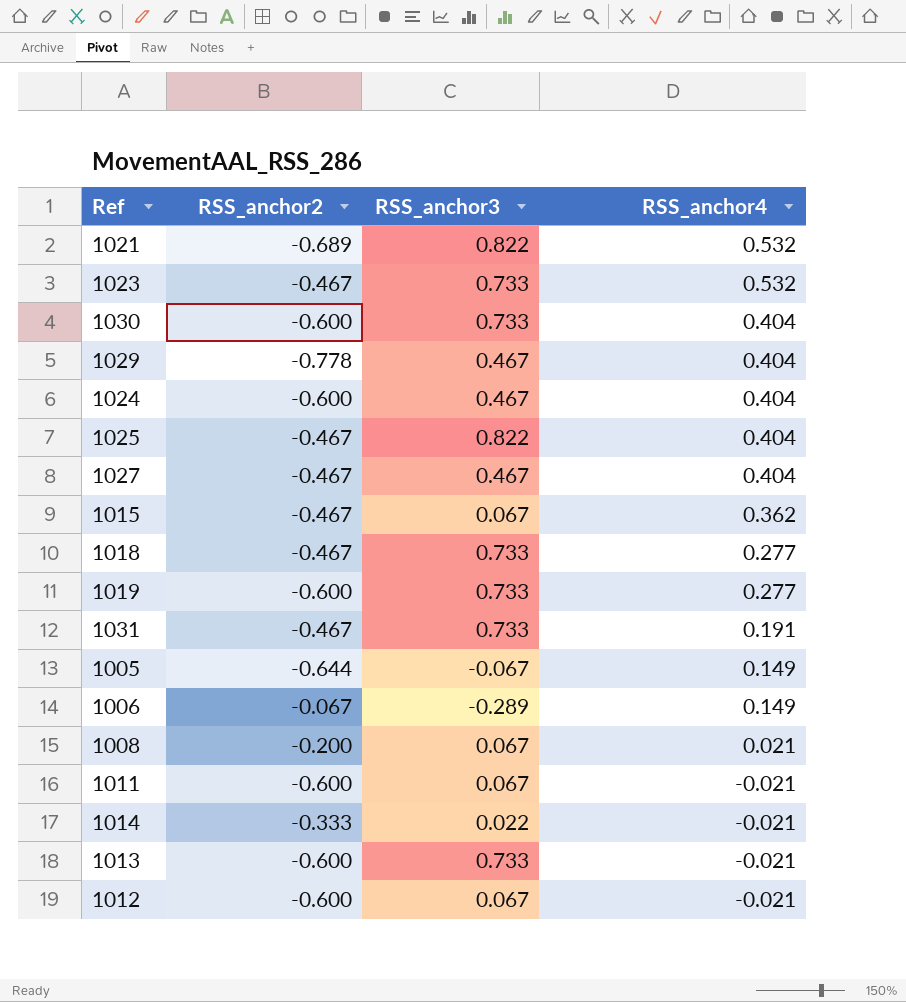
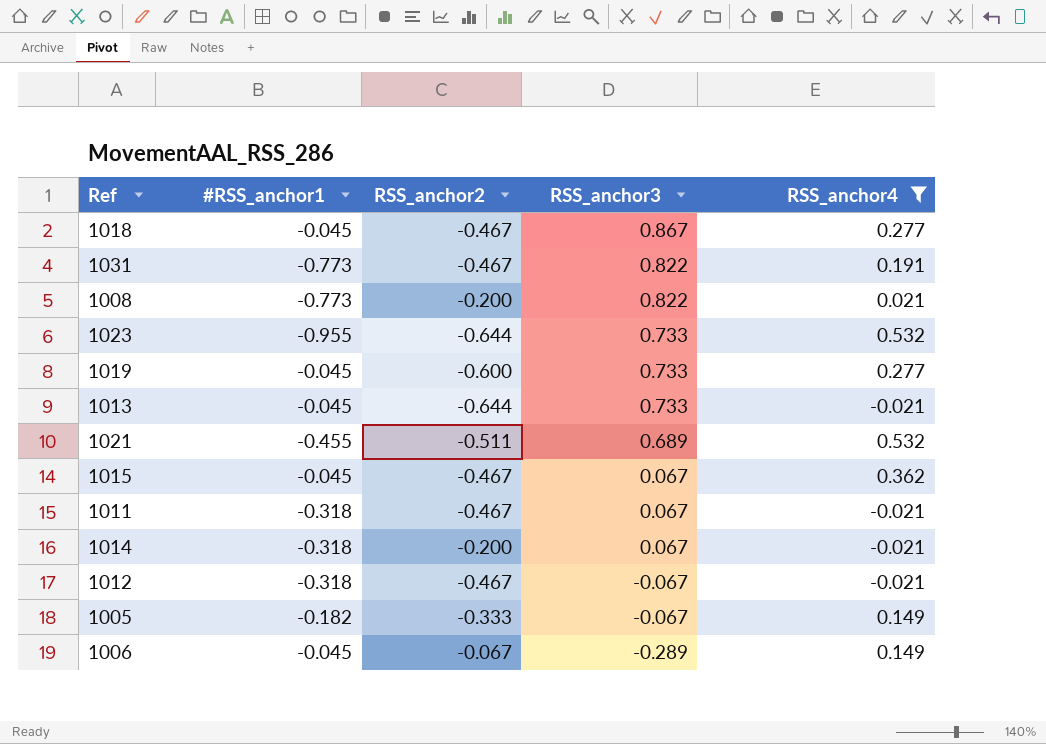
filter: none -> RSS_anchor4 != 0.404
row order: RSS_anchor4 descending -> RSS_anchor3 descending
column #RSS_anchor1 | position: none -> 2
1018 | RSS_anchor3: 0.733 -> 0.867
1031 | RSS_anchor3: 0.733 -> 0.822
1008 | RSS_anchor3: 0.067 -> 0.822
1023 | RSS_anchor2: -0.467 -> -0.644
1013 | RSS_anchor2: -0.600 -> -0.644
1021 | RSS_anchor2: -0.689 -> -0.511
1021 | RSS_anchor3: 0.822 -> 0.689
1011 | RSS_anchor2: -0.600 -> -0.467
1014 | RSS_anchor2: -0.333 -> -0.200
1014 | RSS_anchor3: 0.022 -> 0.067
1012 | RSS_anchor2: -0.600 -> -0.467
1012 | RSS_anchor3: 0.067 -> -0.067
1005 | RSS_anchor2: -0.644 -> -0.333

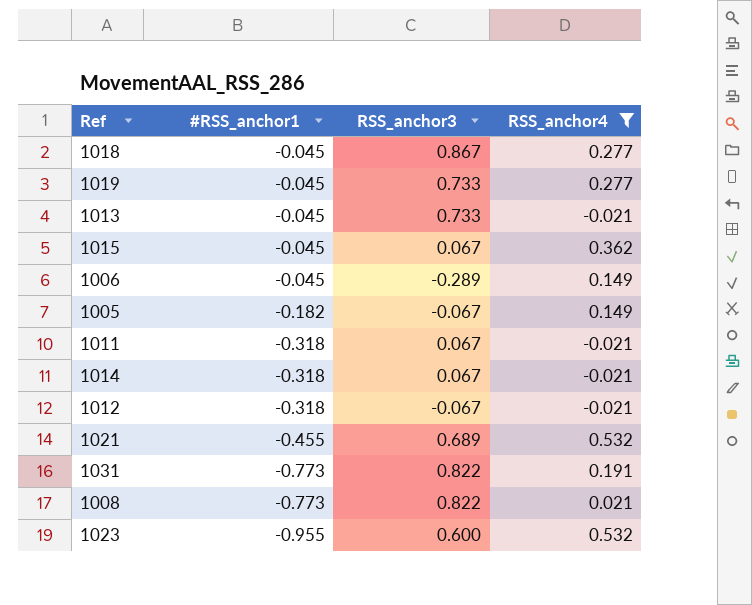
row order: RSS_anchor3 descending -> #RSS_anchor1 descending
column RSS_anchor2 | position: 3 -> none
1023 | RSS_anchor3: 0.733 -> 0.600

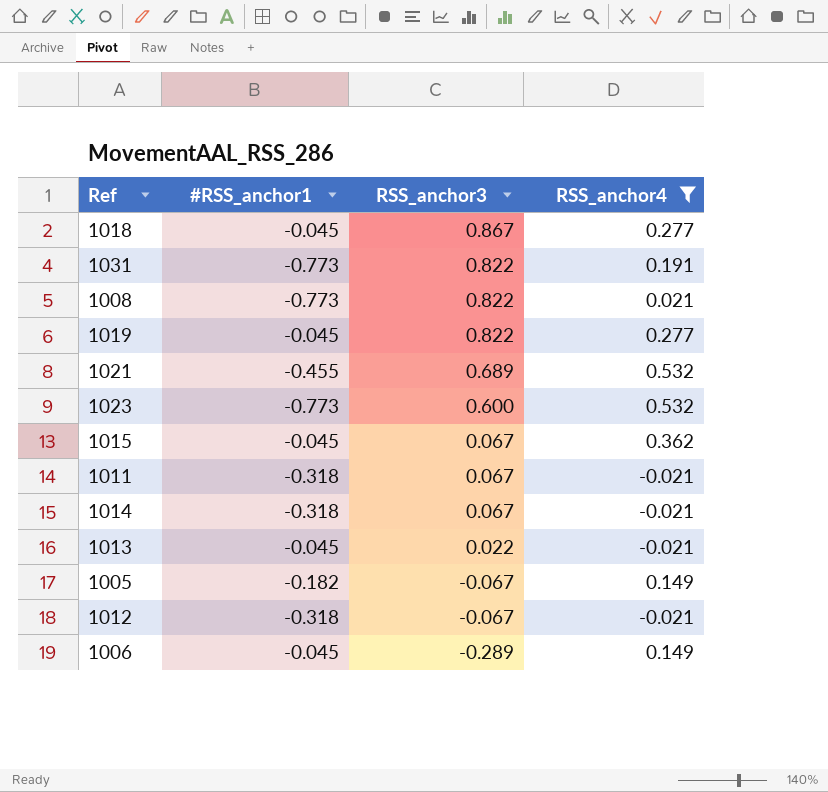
row order: #RSS_anchor1 descending -> RSS_anchor3 descending
1019 | RSS_anchor3: 0.733 -> 0.822
1023 | #RSS_anchor1: -0.955 -> -0.773
1013 | RSS_anchor3: 0.733 -> 0.022

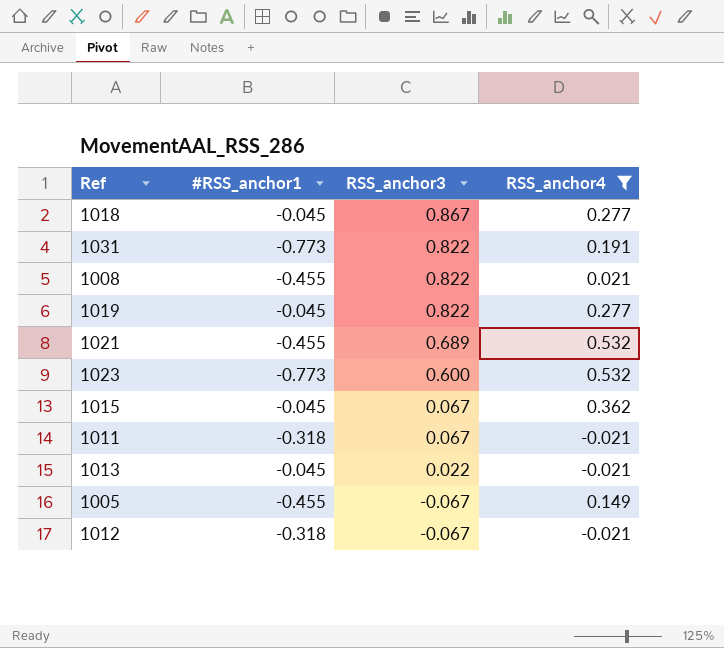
row 1014: -0.318 | 0.067 | -0.021 -> none
row 1006: -0.045 | -0.289 | 0.149 -> none
1008 | #RSS_anchor1: -0.773 -> -0.455
1005 | #RSS_anchor1: -0.182 -> -0.455

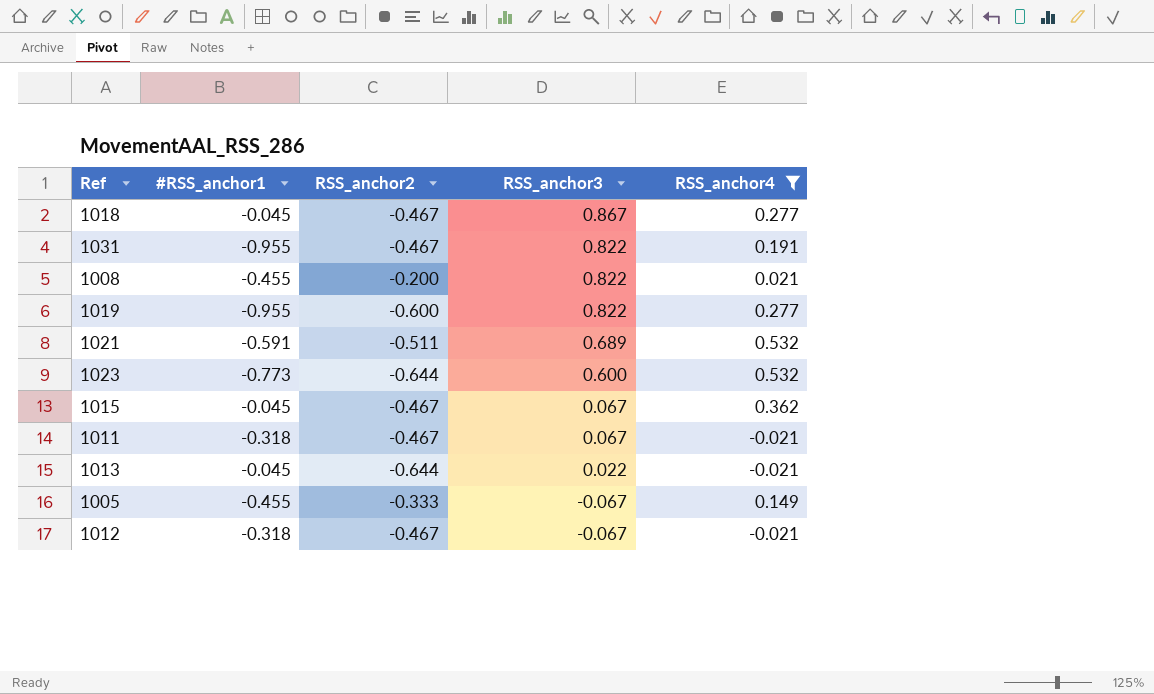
column RSS_anchor2 | position: none -> 3
1031 | #RSS_anchor1: -0.773 -> -0.955
1019 | #RSS_anchor1: -0.045 -> -0.955
1021 | #RSS_anchor1: -0.455 -> -0.591

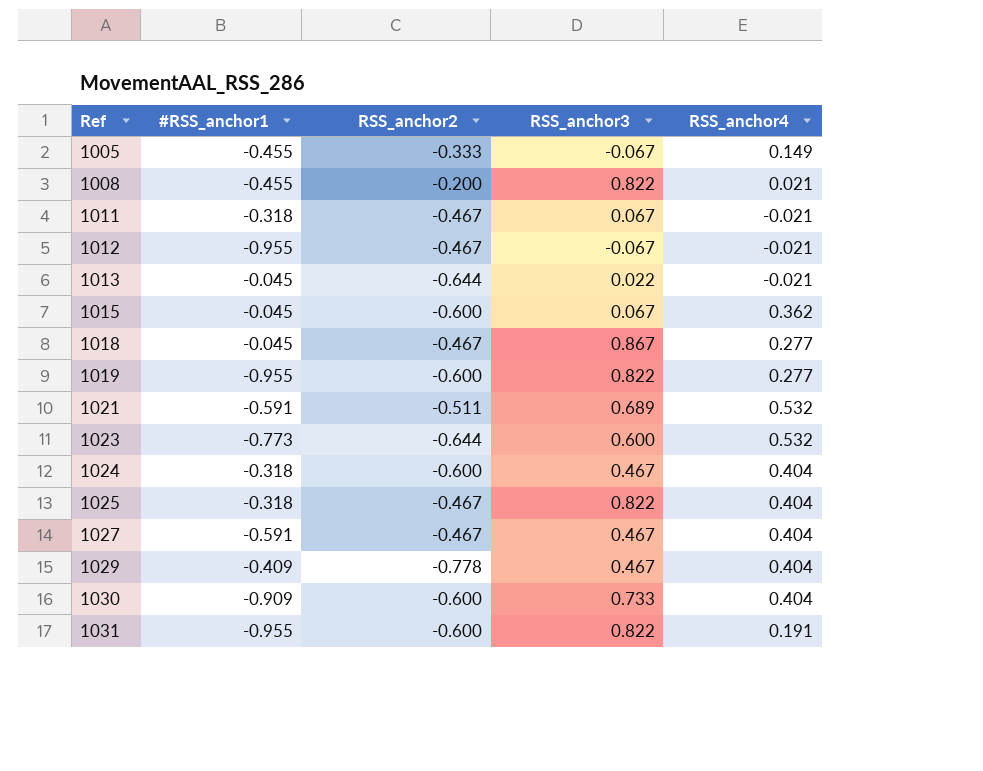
filter: RSS_anchor4 != 0.404 -> none
row order: RSS_anchor3 descending -> Ref ascending
1012 | #RSS_anchor1: -0.318 -> -0.955
1015 | RSS_anchor2: -0.467 -> -0.600
1031 | RSS_anchor2: -0.467 -> -0.600

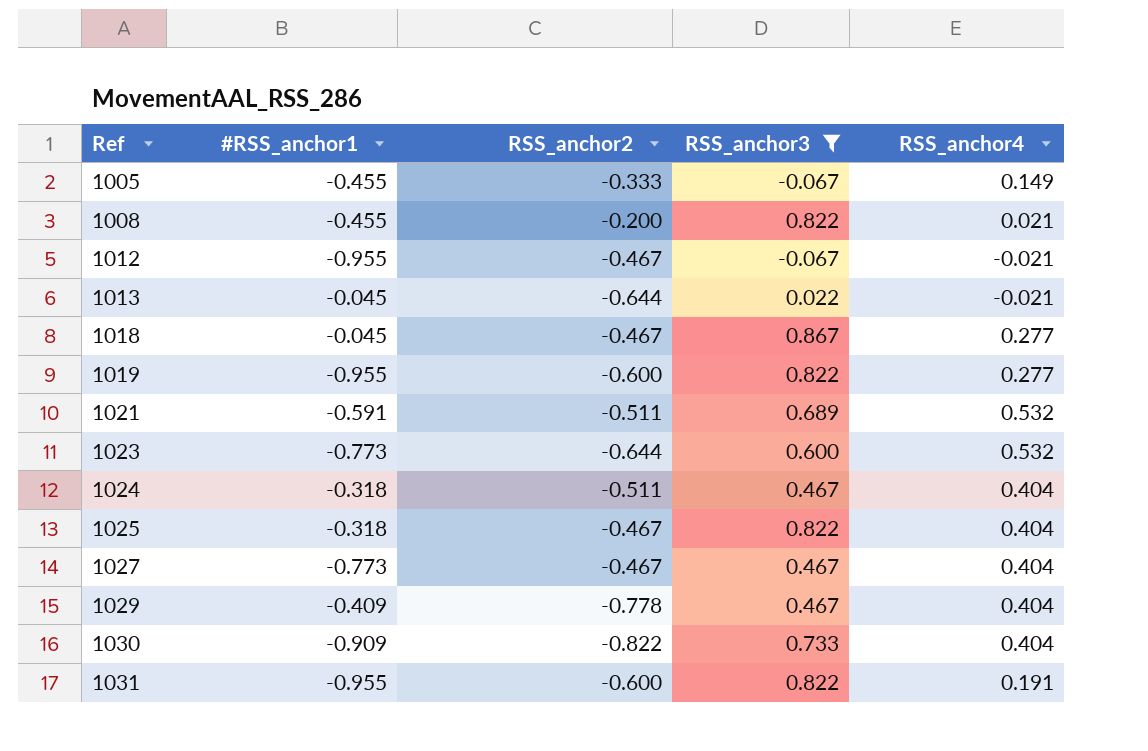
filter: none -> RSS_anchor3 != 0.067
1024 | RSS_anchor2: -0.600 -> -0.511
1027 | #RSS_anchor1: -0.591 -> -0.773
1030 | RSS_anchor2: -0.600 -> -0.822

